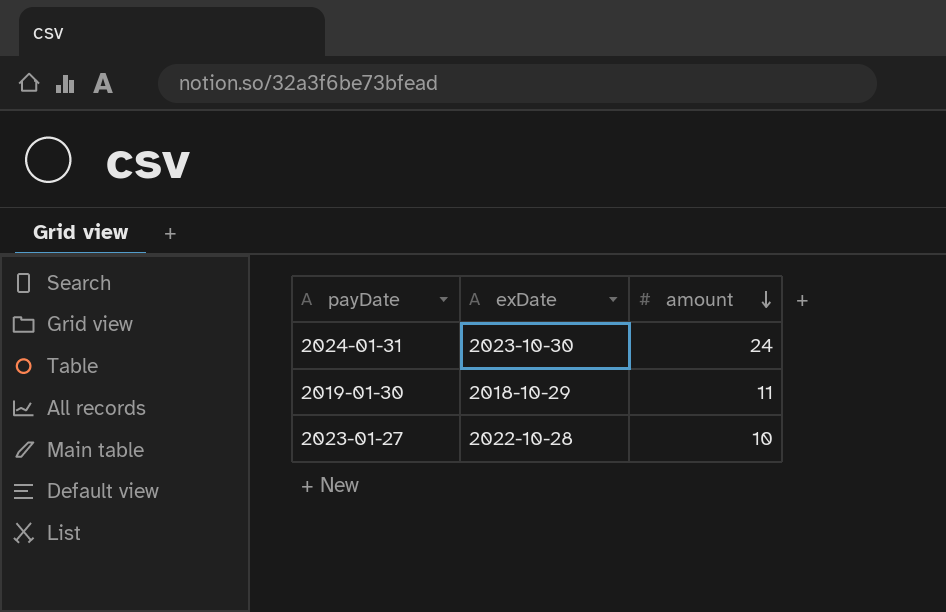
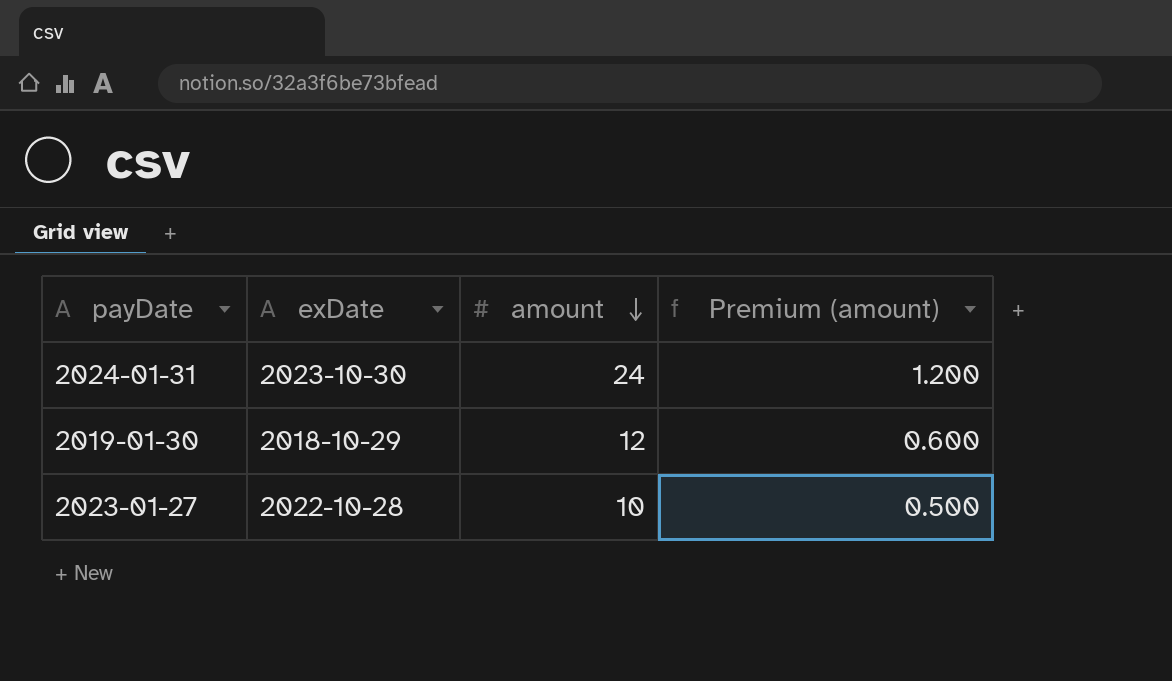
column Premium (amount) | formula: none -> [amount] * 0.05
2019-01-30 | amount: 11 -> 12

